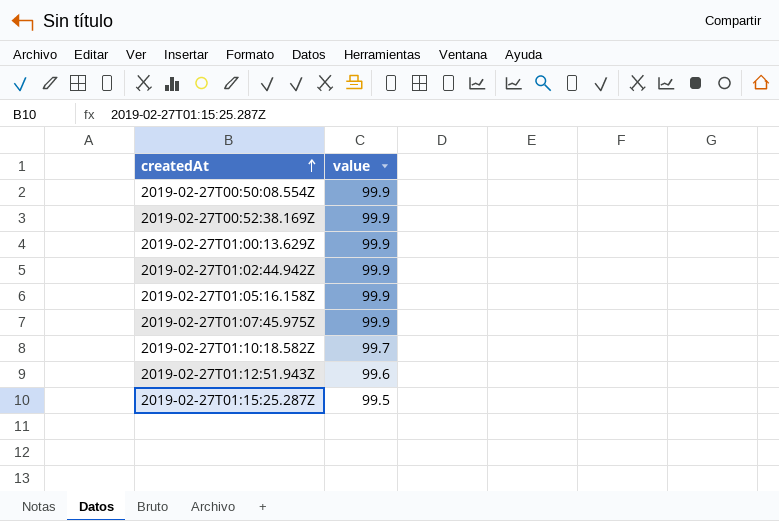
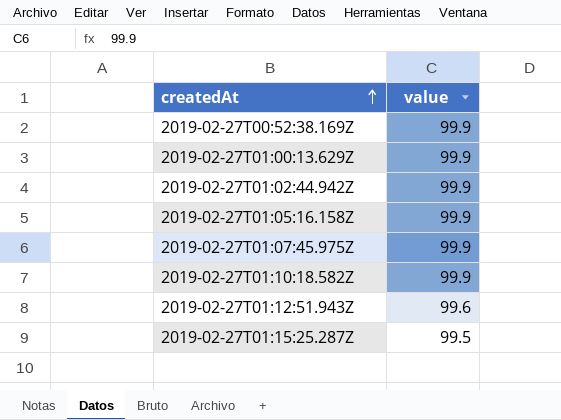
row 2019-02-27T00:50:08.554Z: 99.9 -> none
2019-02-27T01:10:18.582Z | value: 99.7 -> 99.9

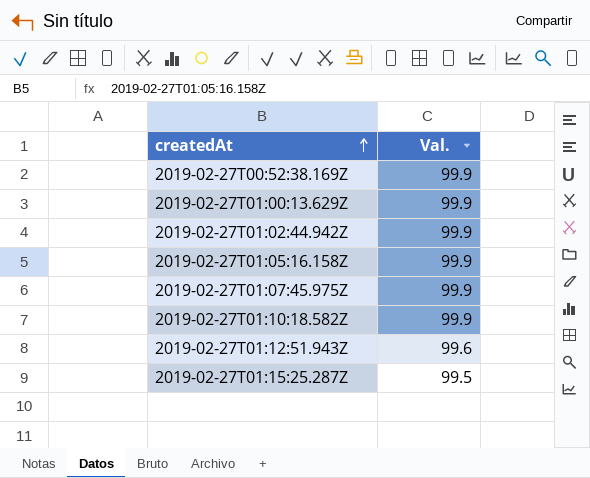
column name: value -> Val.

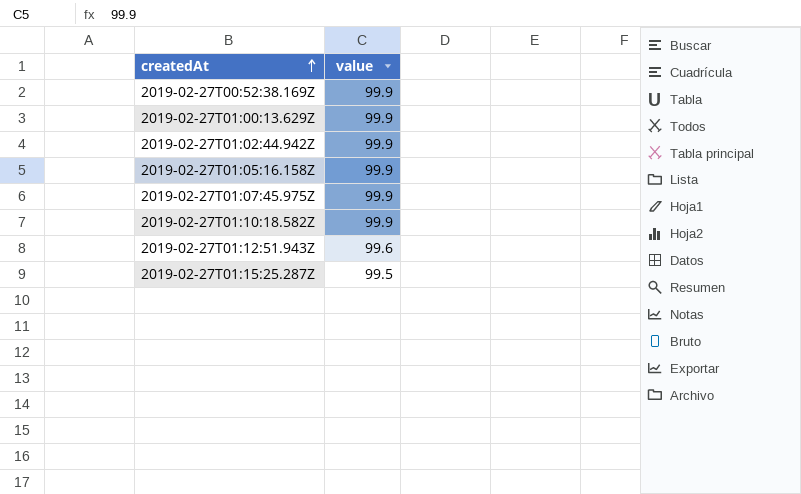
column name: Val. -> value

